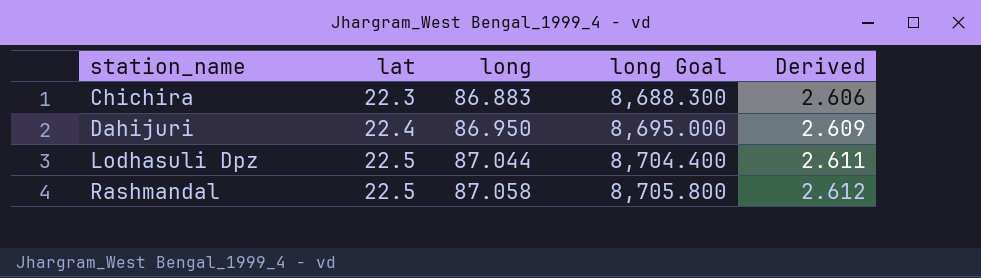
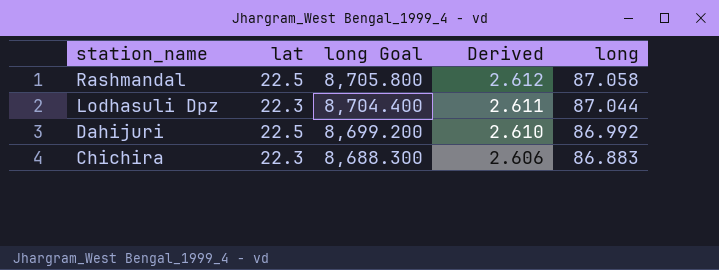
row order: station_name ascending -> station_name descending
column long | position: 3 -> 5
Lodhasuli Dpz | lat: 22.5 -> 22.3
Dahijuri | lat: 22.4 -> 22.5
Dahijuri | long Goal: 8,695.000 -> 8,699.200
Dahijuri | Derived: 2.609 -> 2.610
Dahijuri | long: 86.950 -> 86.992

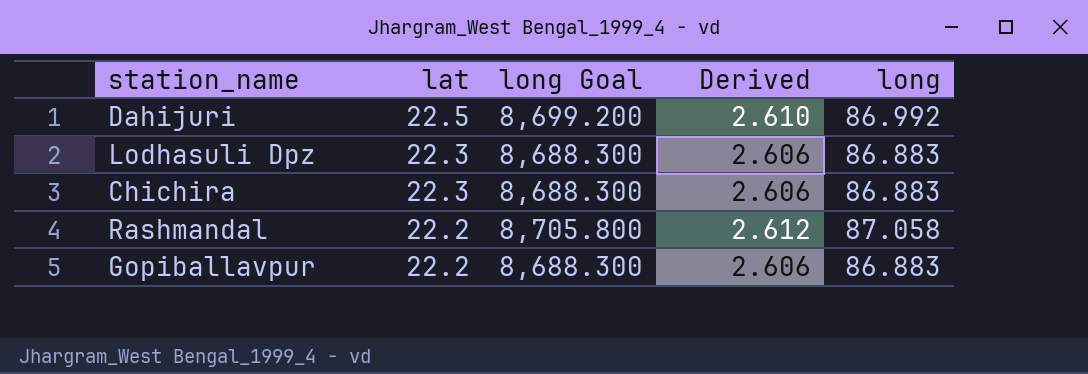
row order: station_name descending -> lat descending
Lodhasuli Dpz | long Goal: 8,704.400 -> 8,688.300
Lodhasuli Dpz | Derived: 2.611 -> 2.606
Lodhasuli Dpz | long: 87.044 -> 86.883
Rashmandal | lat: 22.5 -> 22.2
row Gopiballavpur: none -> 22.2 | 8,688.300 | 2.606 | 86.883

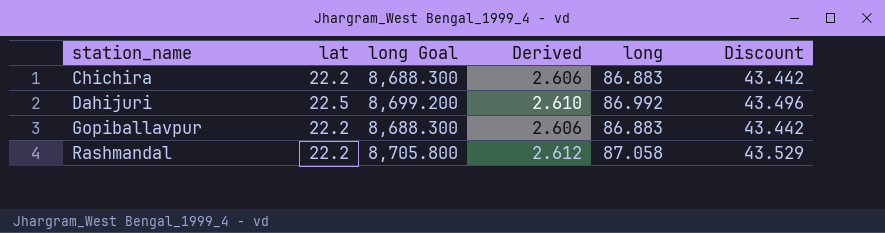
row order: lat descending -> station_name ascending
column Discount | formula: none -> [long] * 0.5
row Lodhasuli Dpz: 22.3 | 8,688.300 | 2.606 | 86.883 -> none
Chichira | lat: 22.3 -> 22.2

